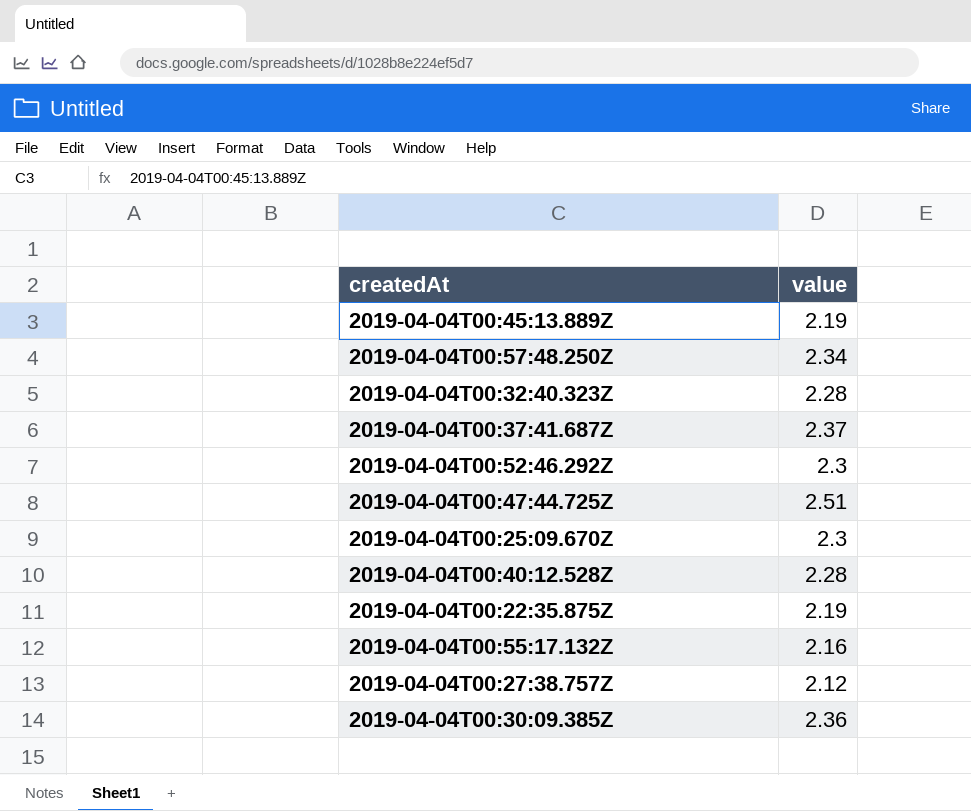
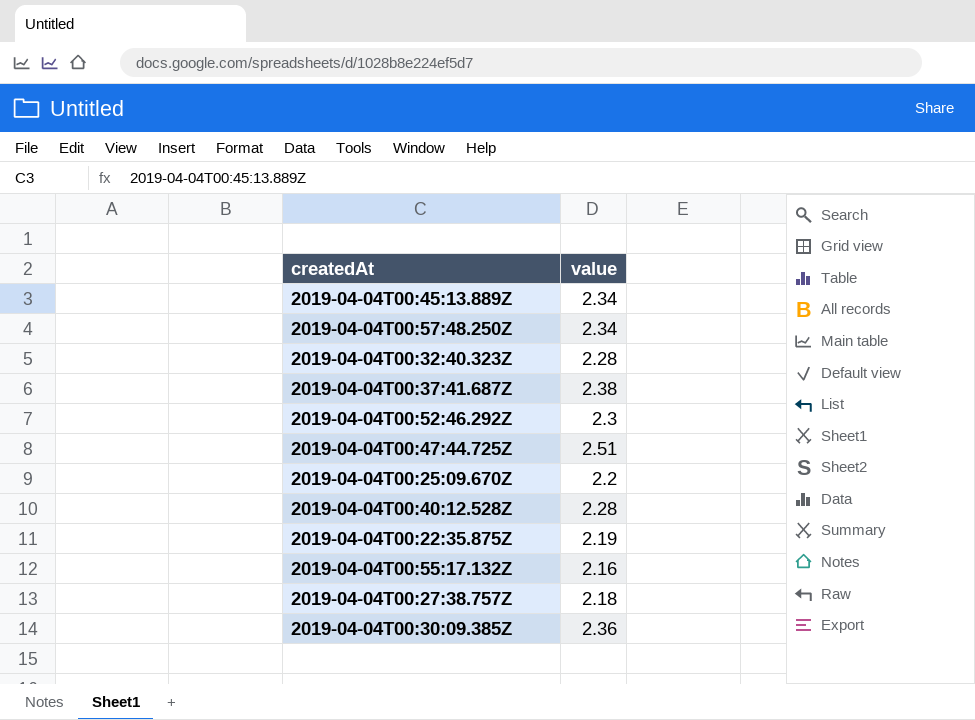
2019-04-04T00:45:13.889Z | value: 2.19 -> 2.34
2019-04-04T00:37:41.687Z | value: 2.37 -> 2.38
2019-04-04T00:25:09.670Z | value: 2.3 -> 2.2
2019-04-04T00:27:38.757Z | value: 2.12 -> 2.18

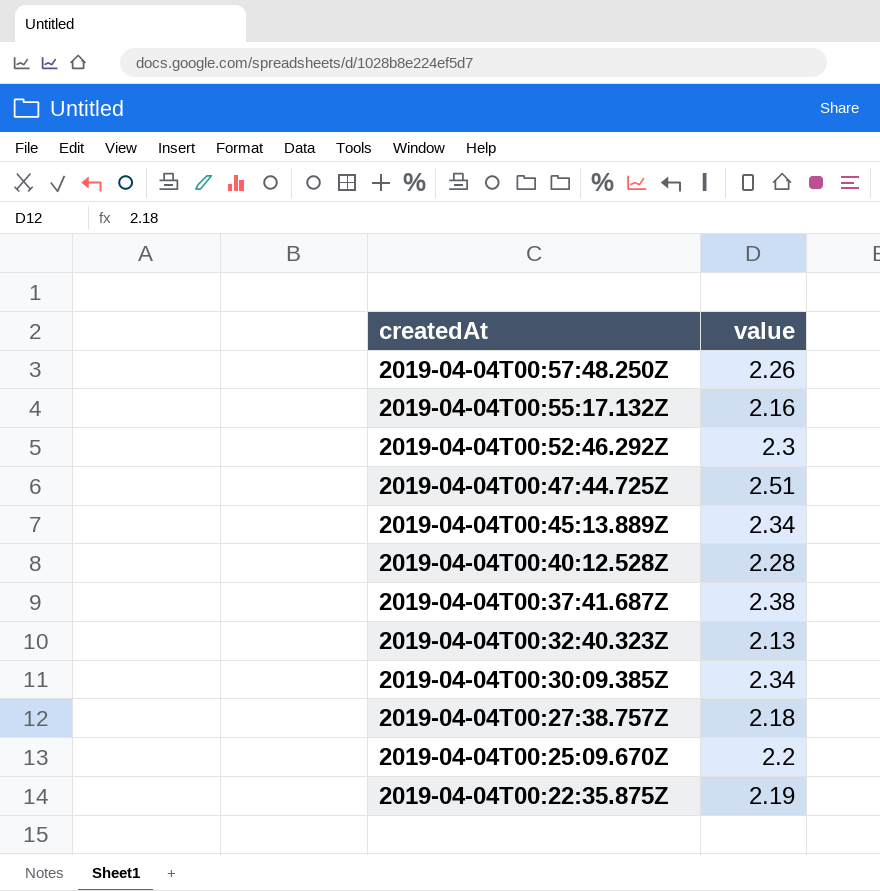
row order: none -> createdAt descending
2019-04-04T00:57:48.250Z | value: 2.34 -> 2.26
2019-04-04T00:32:40.323Z | value: 2.28 -> 2.13
2019-04-04T00:30:09.385Z | value: 2.36 -> 2.34

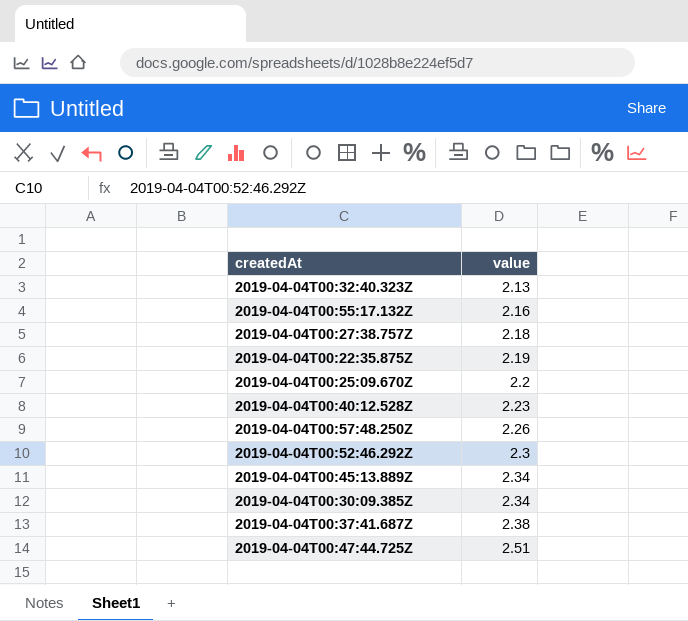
row order: createdAt descending -> value ascending
2019-04-04T00:40:12.528Z | value: 2.28 -> 2.23

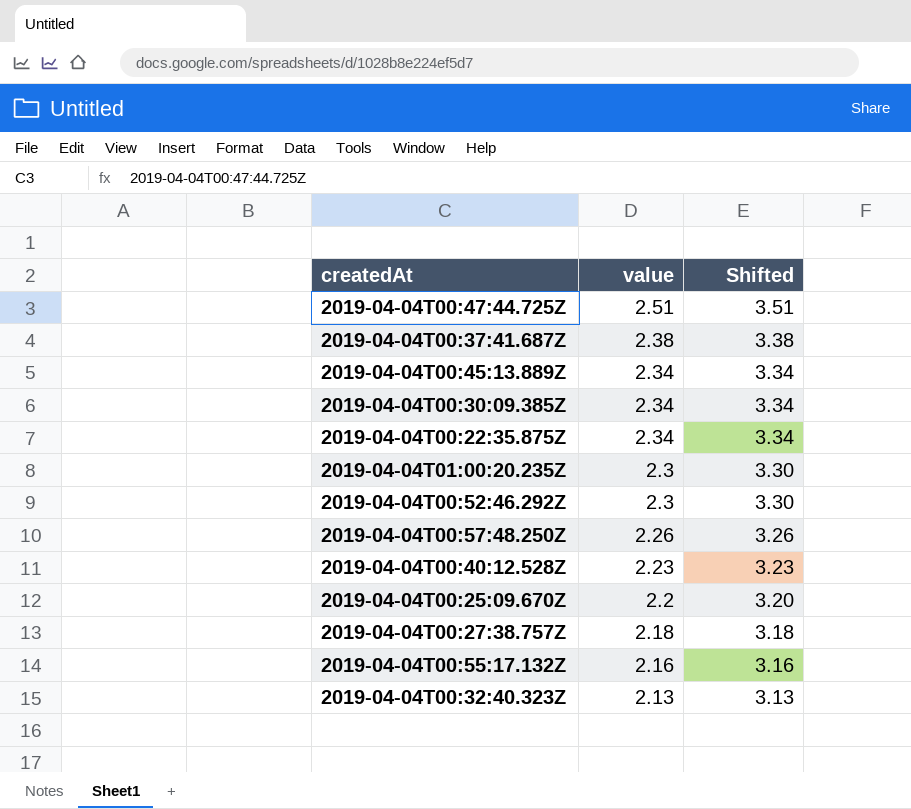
row order: value ascending -> value descending
column Shifted | formula: none -> [value] + 1
2019-04-04T00:22:35.875Z | value: 2.19 -> 2.34
row 2019-04-04T01:00:20.235Z: none -> 2.3 | 3.30

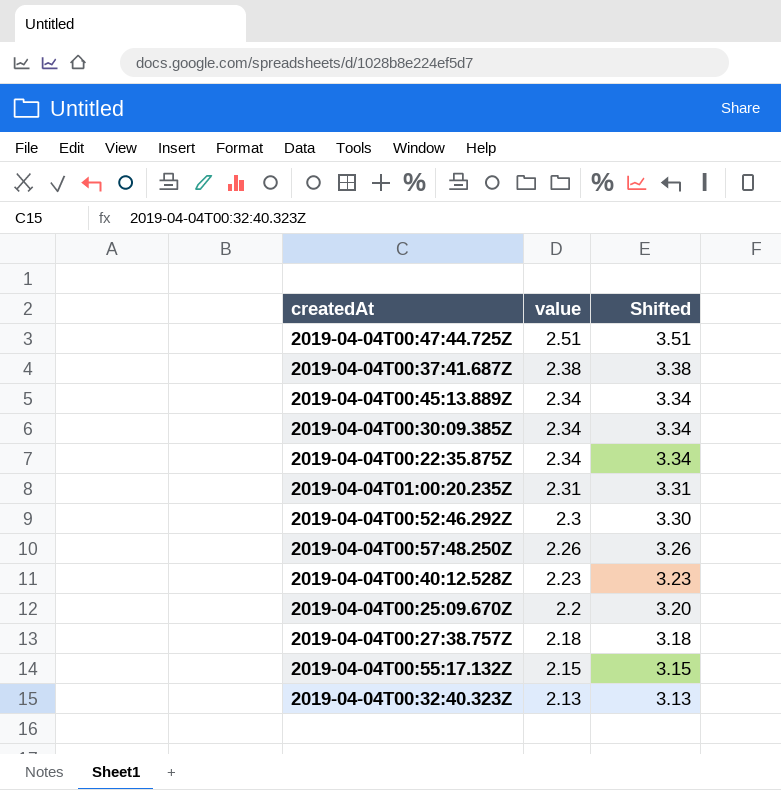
2019-04-04T01:00:20.235Z | value: 2.3 -> 2.31
2019-04-04T01:00:20.235Z | Shifted: 3.30 -> 3.31
2019-04-04T00:55:17.132Z | value: 2.16 -> 2.15
2019-04-04T00:55:17.132Z | Shifted: 3.16 -> 3.15

